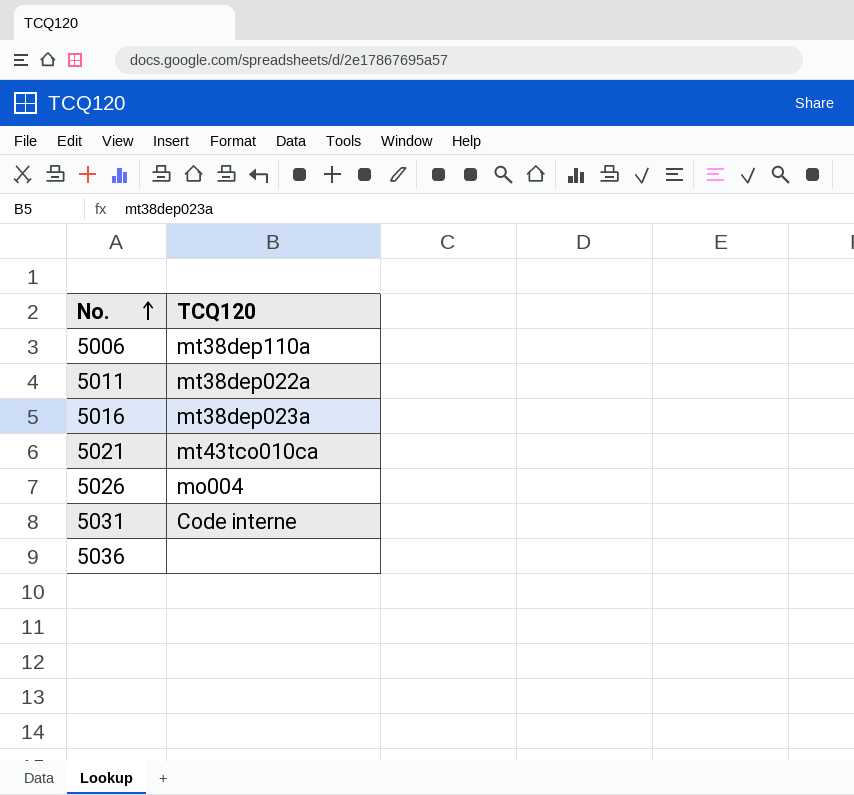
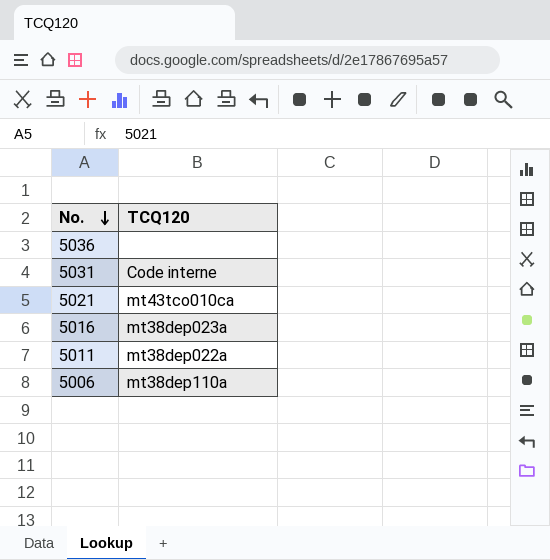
row order: No. ascending -> No. descending
row 5026: mo004 -> none

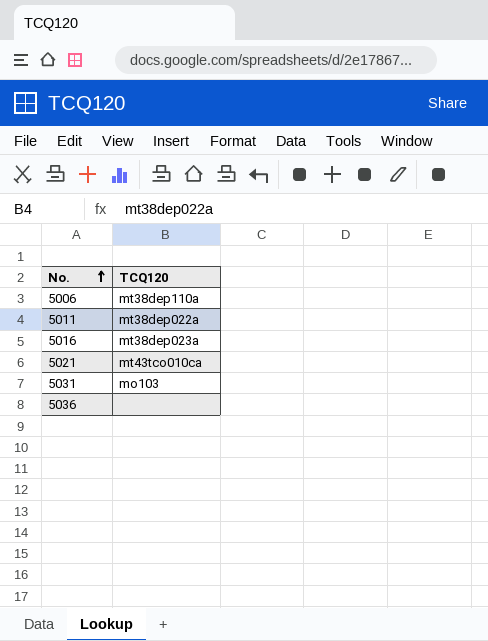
row order: No. descending -> No. ascending
5031 | TCQ120: Code interne -> mo103

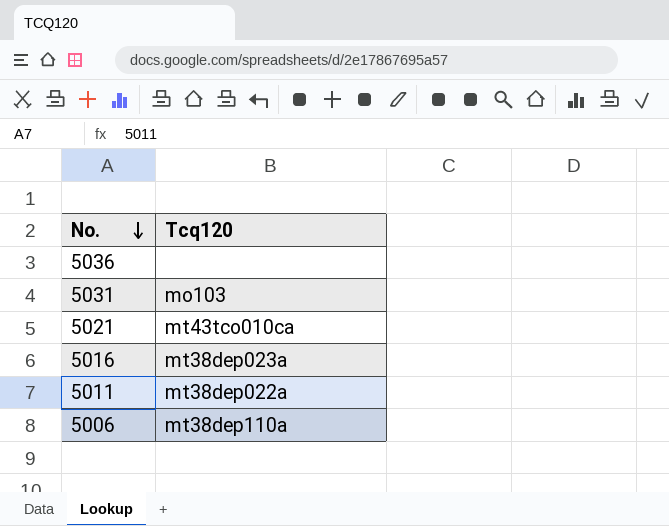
row order: No. ascending -> No. descending
column name: TCQ120 -> Tcq120

